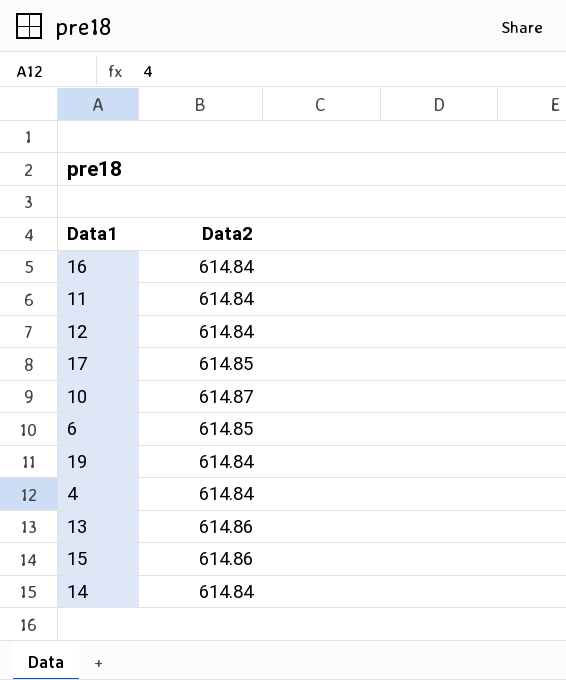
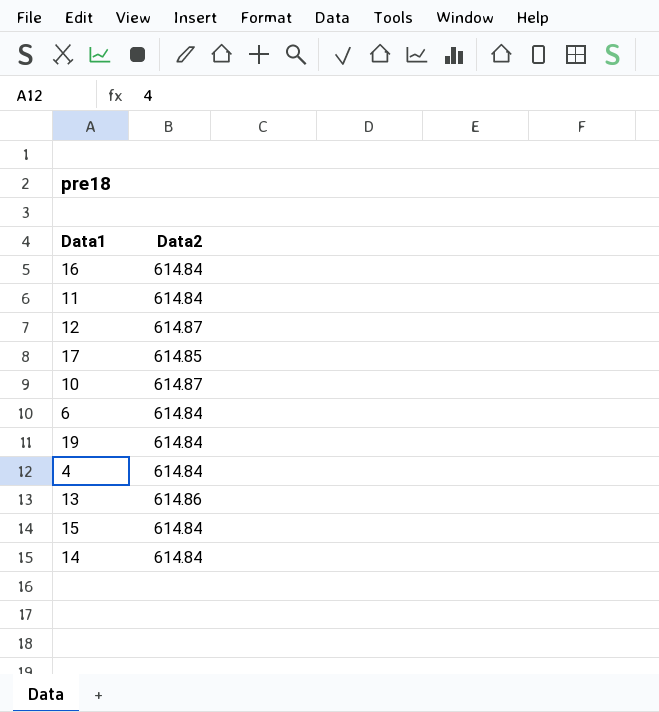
12 | Data2: 614.84 -> 614.87
6 | Data2: 614.85 -> 614.84
15 | Data2: 614.86 -> 614.84

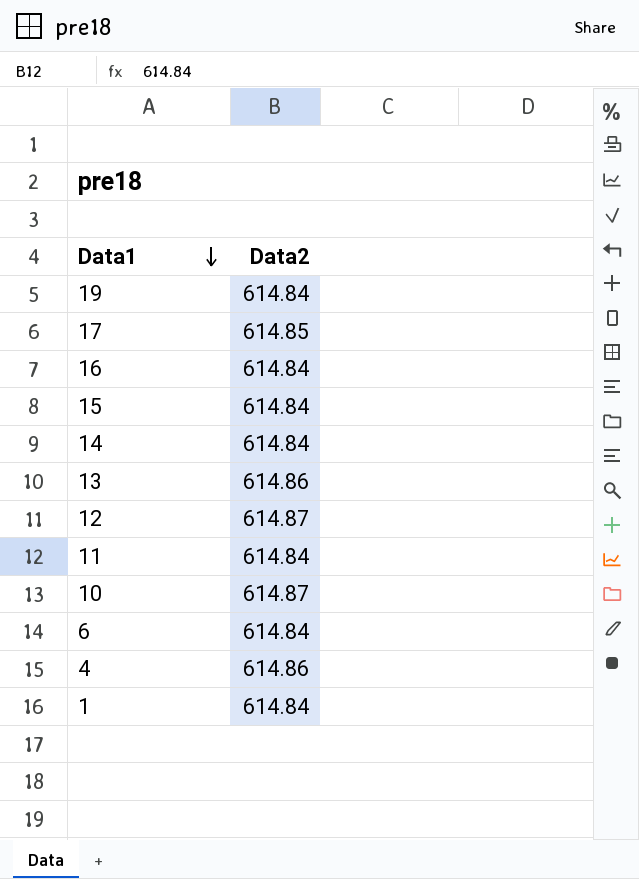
row order: none -> Data1 descending
4 | Data2: 614.84 -> 614.86
row 1: none -> 614.84

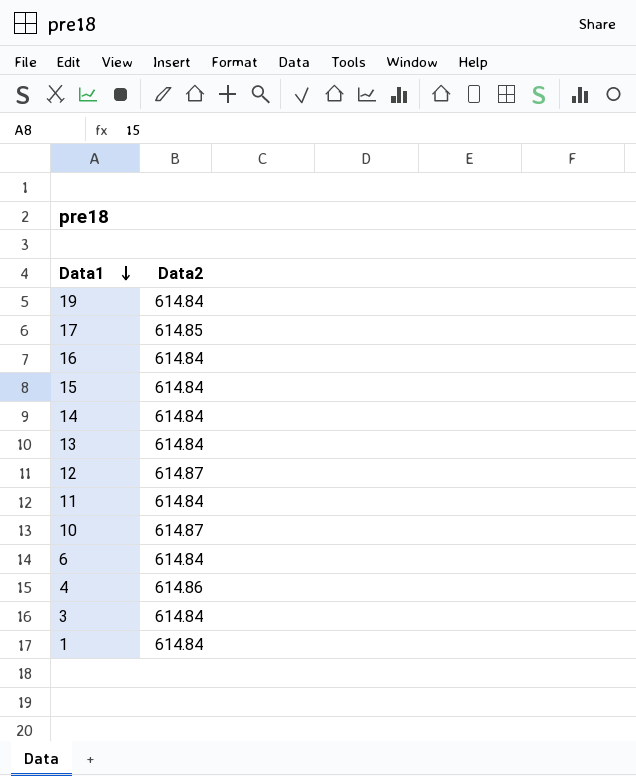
13 | Data2: 614.86 -> 614.84
row 3: none -> 614.84

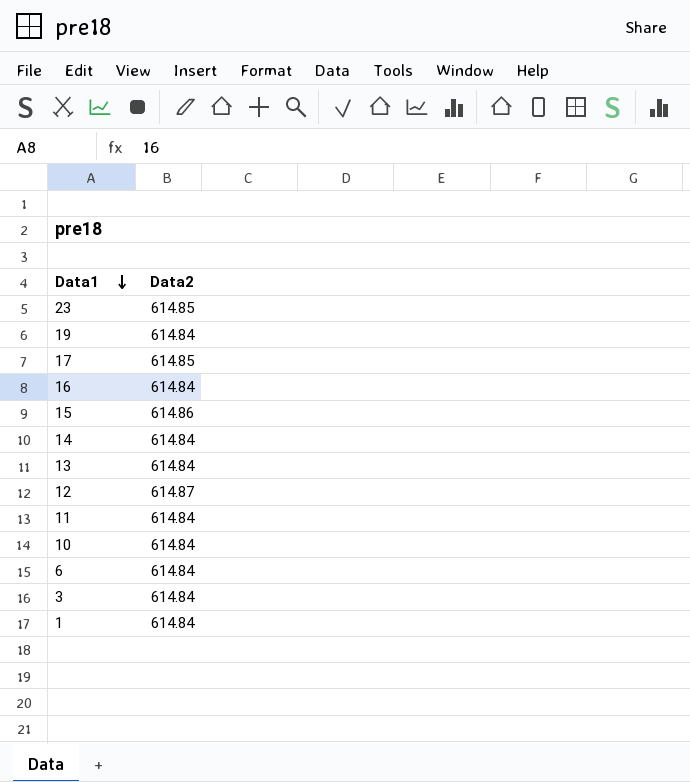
row 4: 614.86 -> none
row 23: none -> 614.85
15 | Data2: 614.84 -> 614.86
10 | Data2: 614.87 -> 614.84

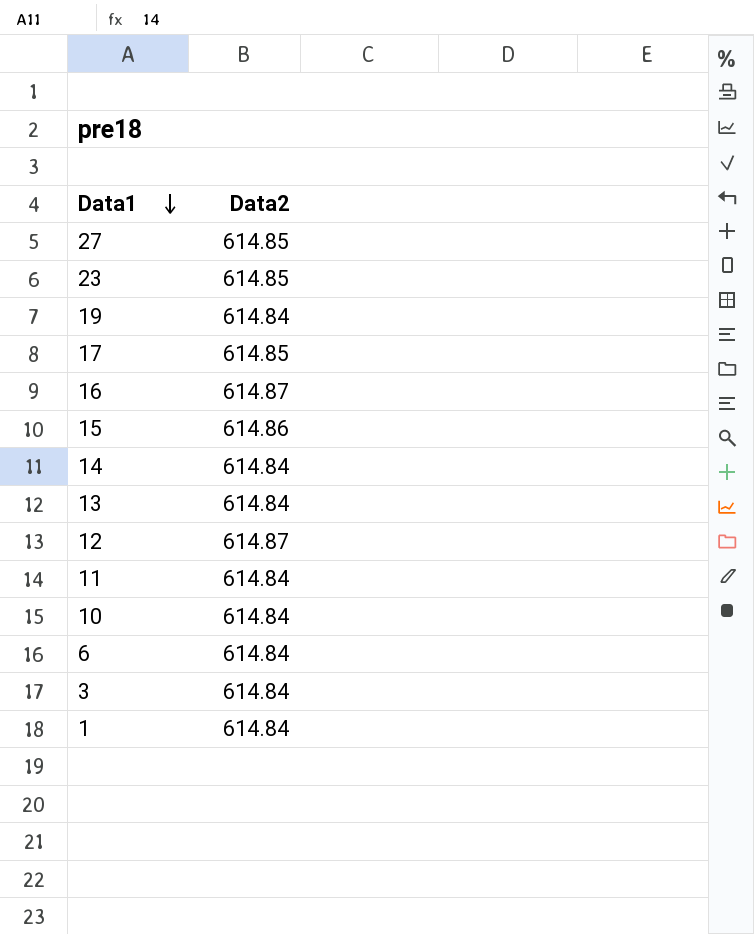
row 27: none -> 614.85
16 | Data2: 614.84 -> 614.87

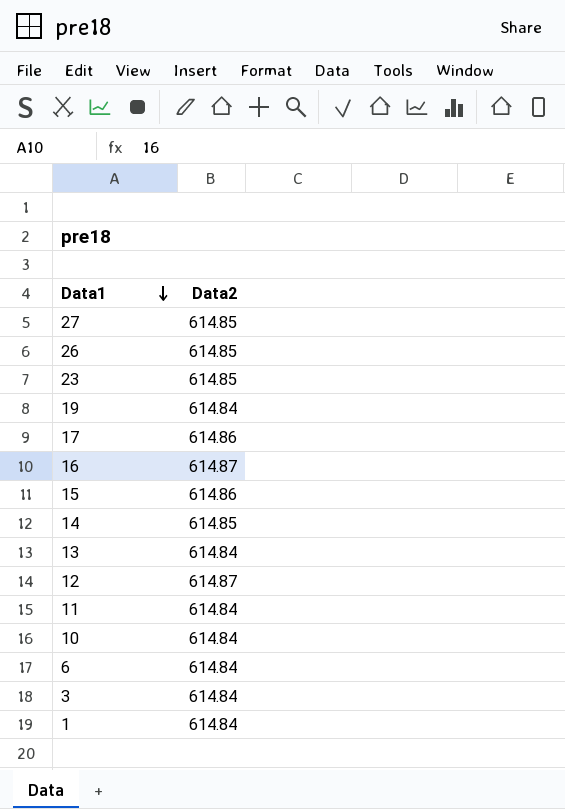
row 26: none -> 614.85
17 | Data2: 614.85 -> 614.86
14 | Data2: 614.84 -> 614.85

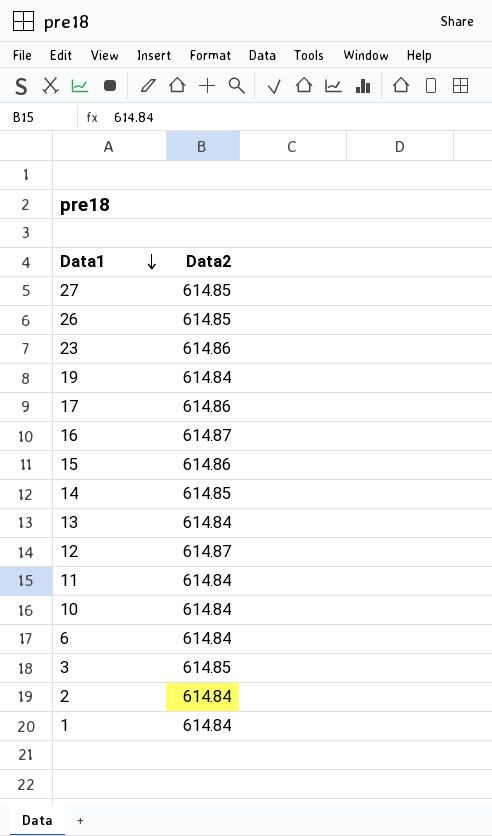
23 | Data2: 614.85 -> 614.86
3 | Data2: 614.84 -> 614.85
row 2: none -> 614.84

